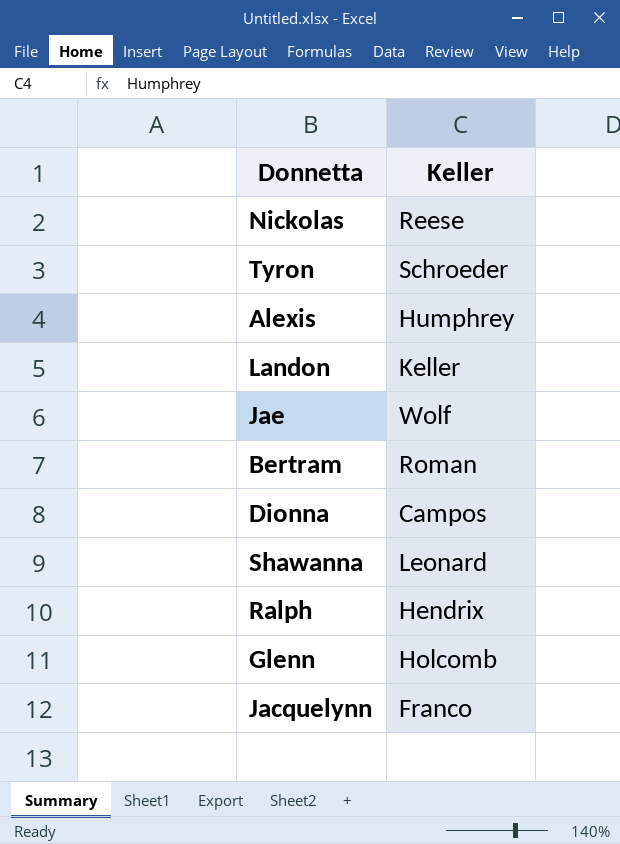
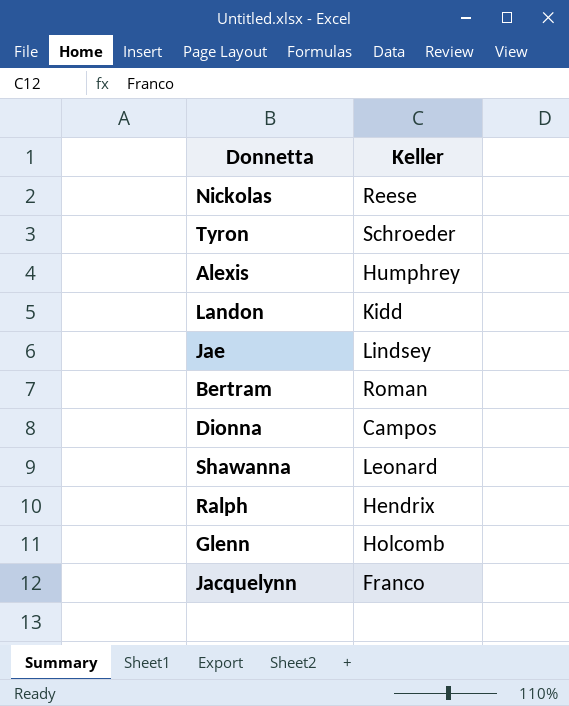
Landon | Keller: Keller -> Kidd
Jae | Keller: Wolf -> Lindsey

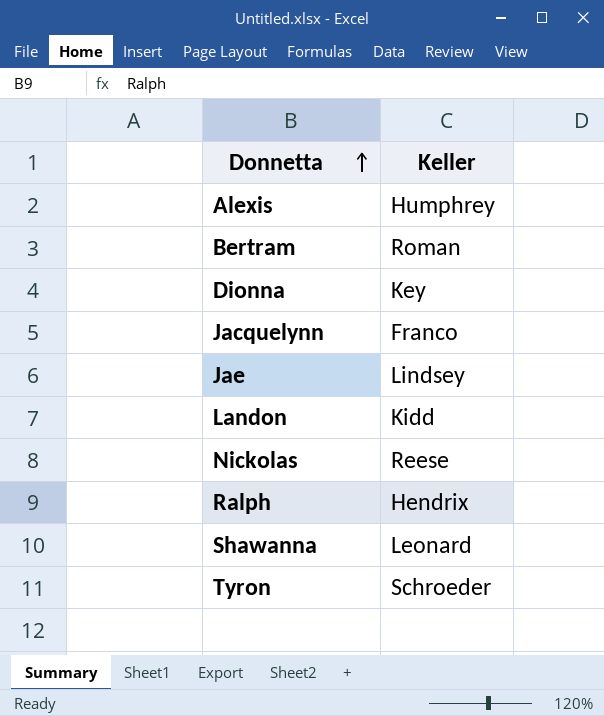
row order: none -> Donnetta ascending
row Glenn: Holcomb -> none
Dionna | Keller: Campos -> Key

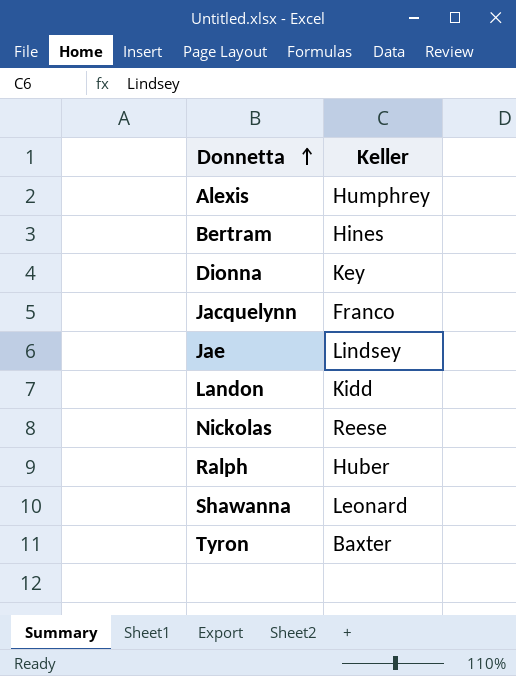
Bertram | Keller: Roman -> Hines
Ralph | Keller: Hendrix -> Huber
Tyron | Keller: Schroeder -> Baxter

